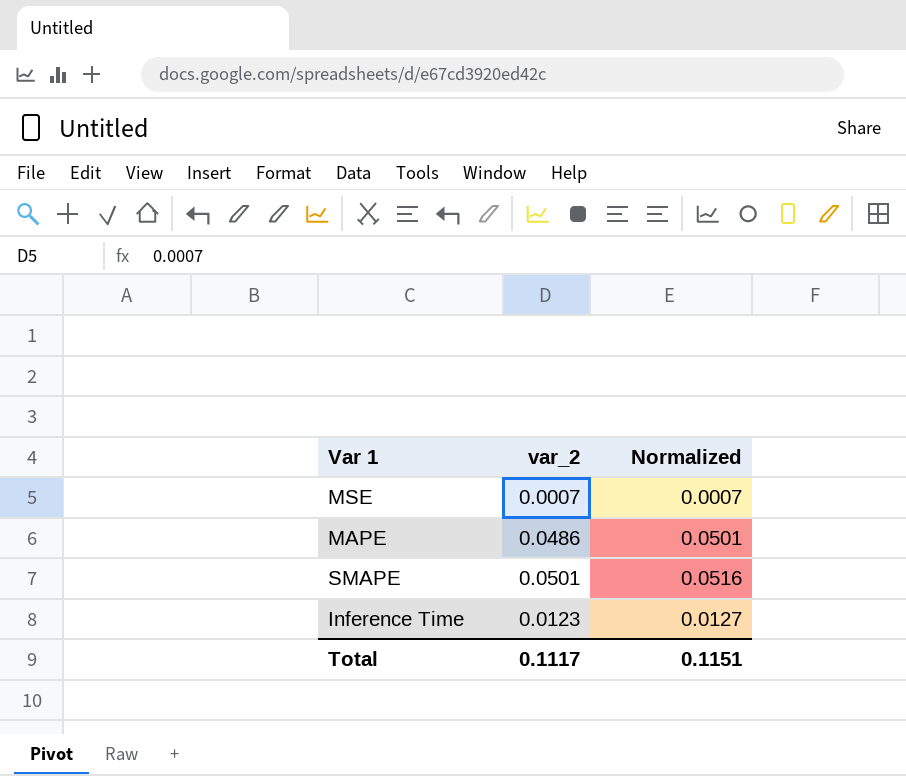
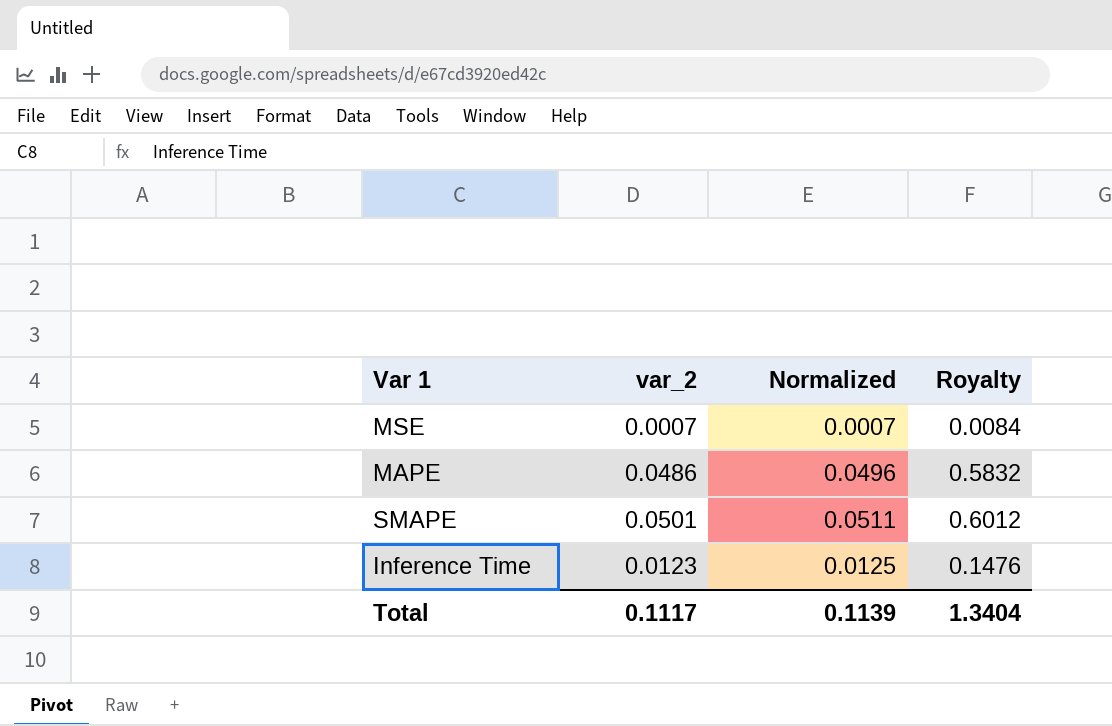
column Normalized | formula: [var_2] * 1.03 -> [var_2] * 1.02
column Royalty | formula: none -> [var_2] * 12
Total | Normalized: 0.1151 -> 0.1139

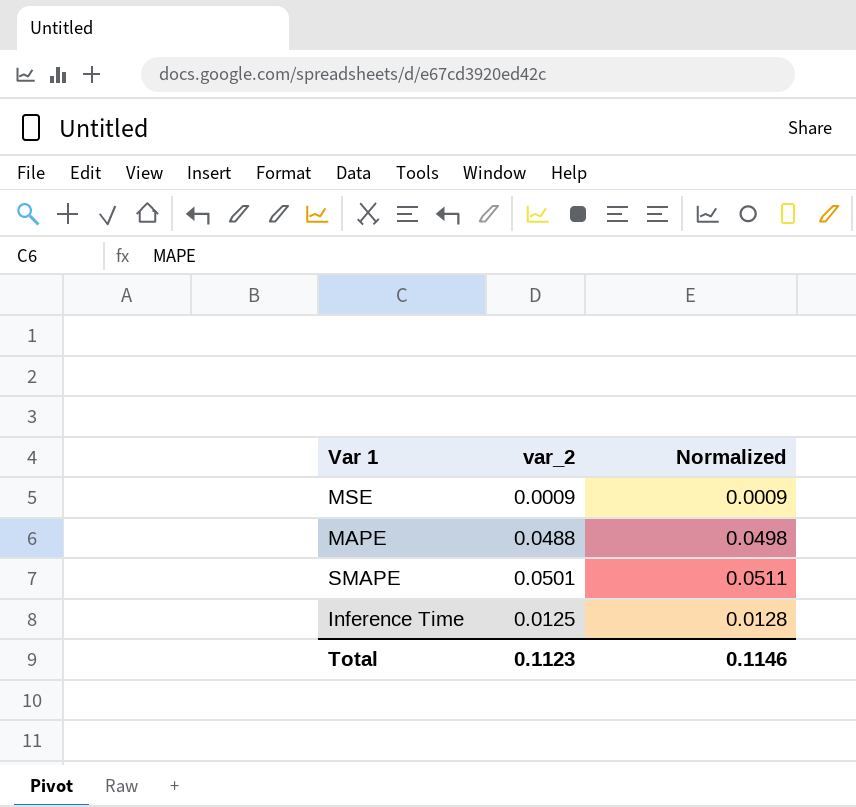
column Royalty | formula: [var_2] * 12 -> none
MSE | var_2: 0.0007 -> 0.0009
MSE | Normalized: 0.0007 -> 0.0009
MAPE | var_2: 0.0486 -> 0.0488
MAPE | Normalized: 0.0496 -> 0.0498
Inference Time | var_2: 0.0123 -> 0.0125
Inference Time | Normalized: 0.0125 -> 0.0128
Total | var_2: 0.1117 -> 0.1123
Total | Normalized: 0.1139 -> 0.1146

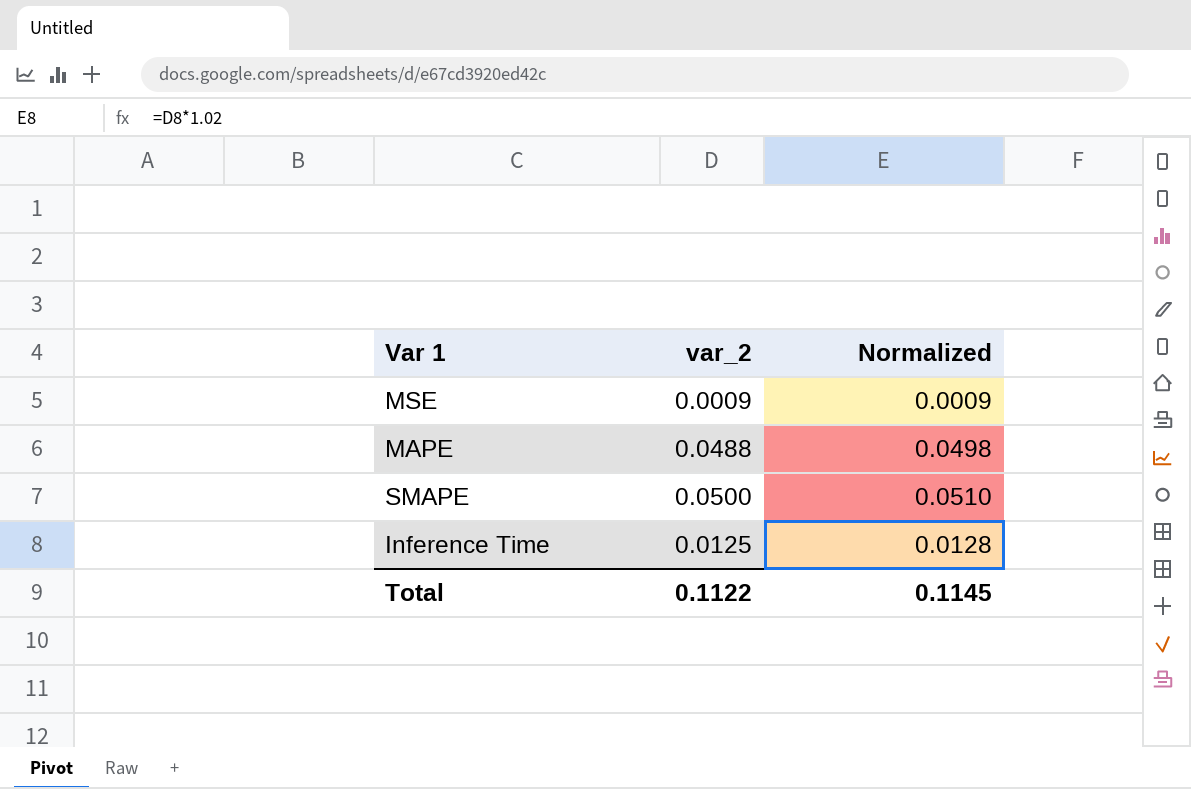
SMAPE | var_2: 0.0501 -> 0.0500
SMAPE | Normalized: 0.0511 -> 0.0510
Total | var_2: 0.1123 -> 0.1122
Total | Normalized: 0.1146 -> 0.1145

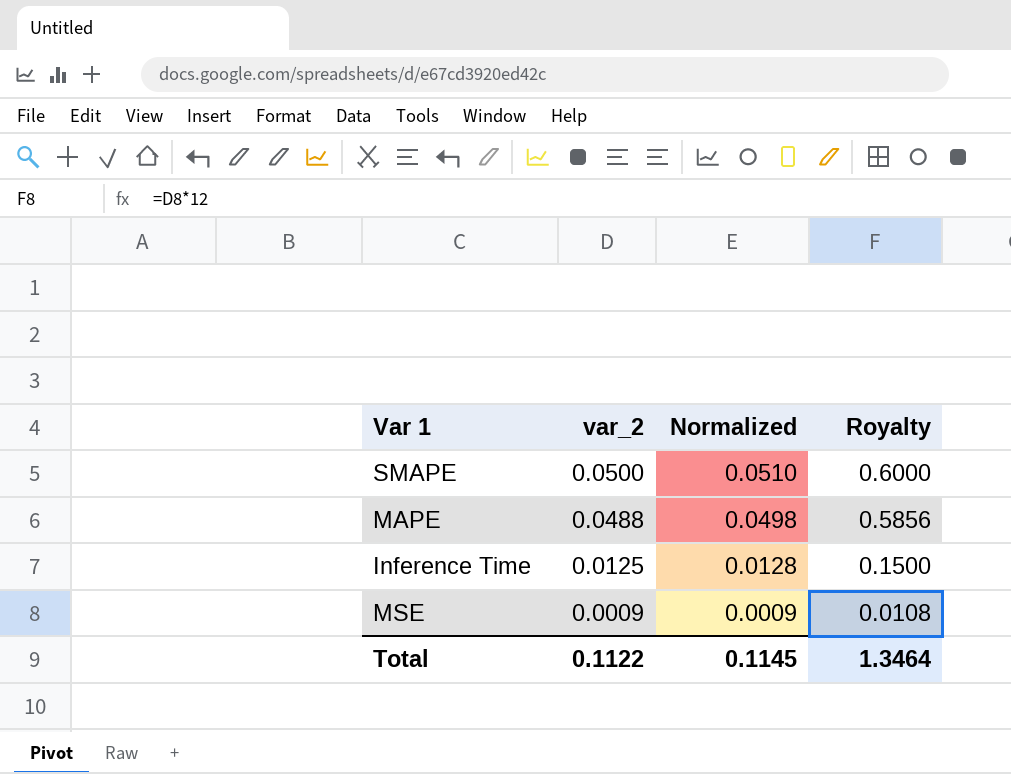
row order: none -> var_2 descending
column Royalty | formula: none -> [var_2] * 12

